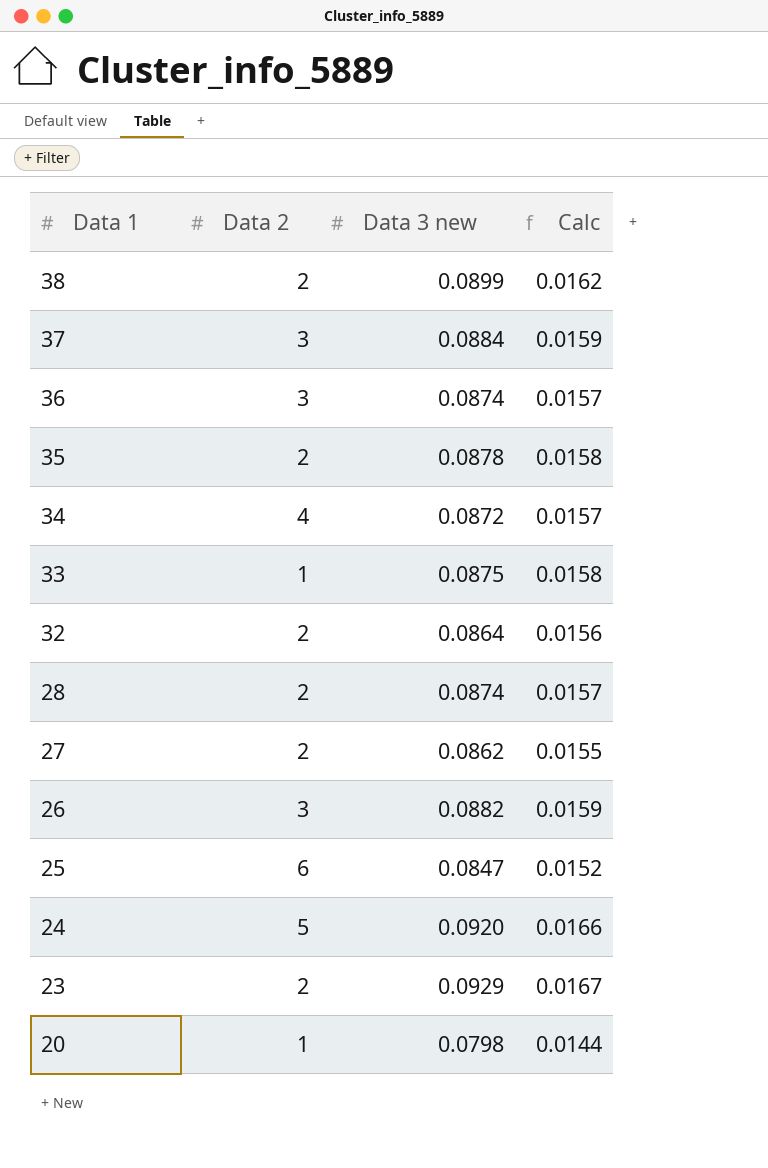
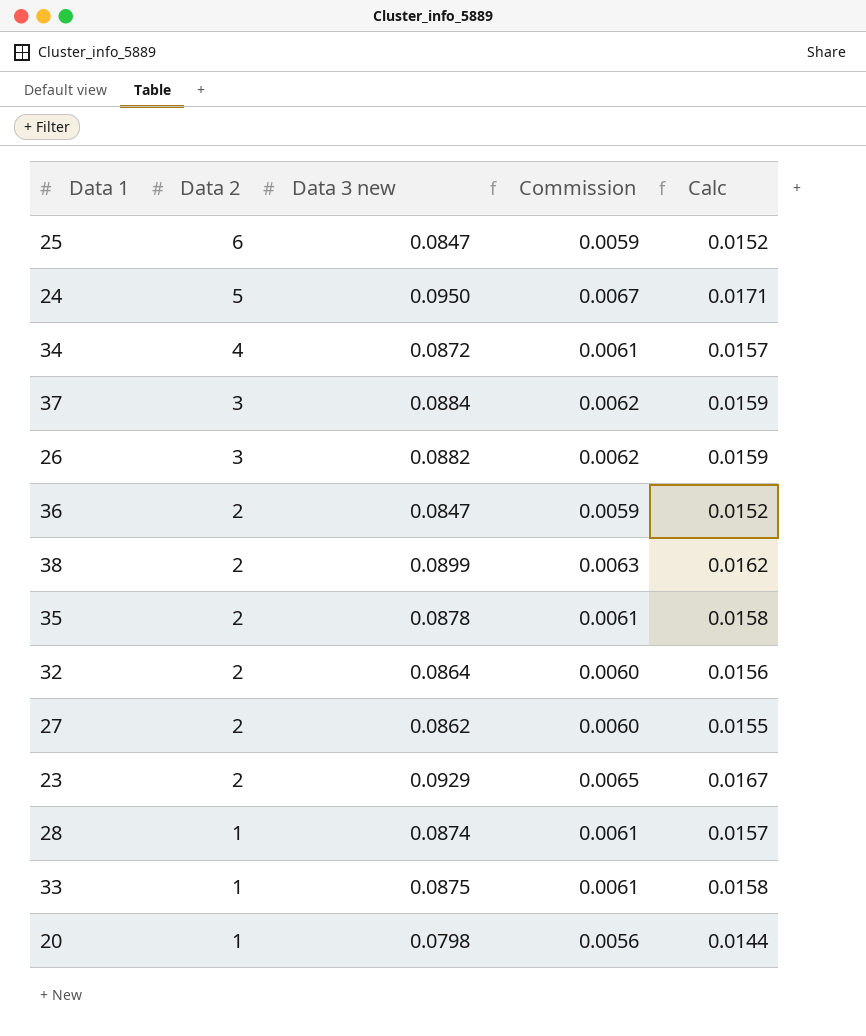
row order: Data 1 descending -> Data 2 descending
column Commission | formula: none -> [Data 3 new] * 0.07
24 | Data 3 new: 0.0920 -> 0.0950
24 | Calc: 0.0166 -> 0.0171
36 | Data 2: 3 -> 2
36 | Data 3 new: 0.0874 -> 0.0847
36 | Calc: 0.0157 -> 0.0152
28 | Data 2: 2 -> 1

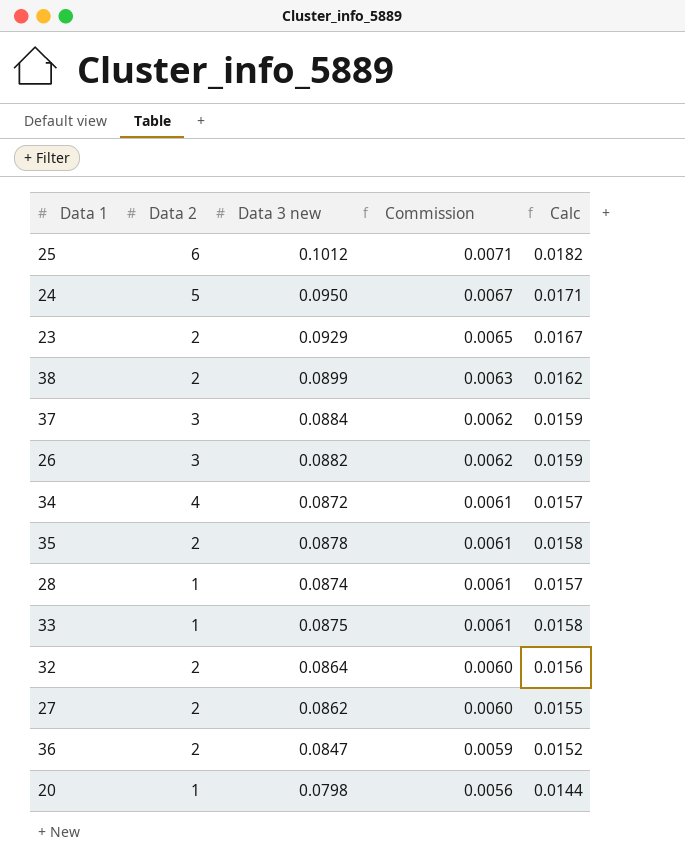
row order: Data 2 descending -> Commission descending
25 | Data 3 new: 0.0847 -> 0.1012
25 | Commission: 0.0059 -> 0.0071
25 | Calc: 0.0152 -> 0.0182

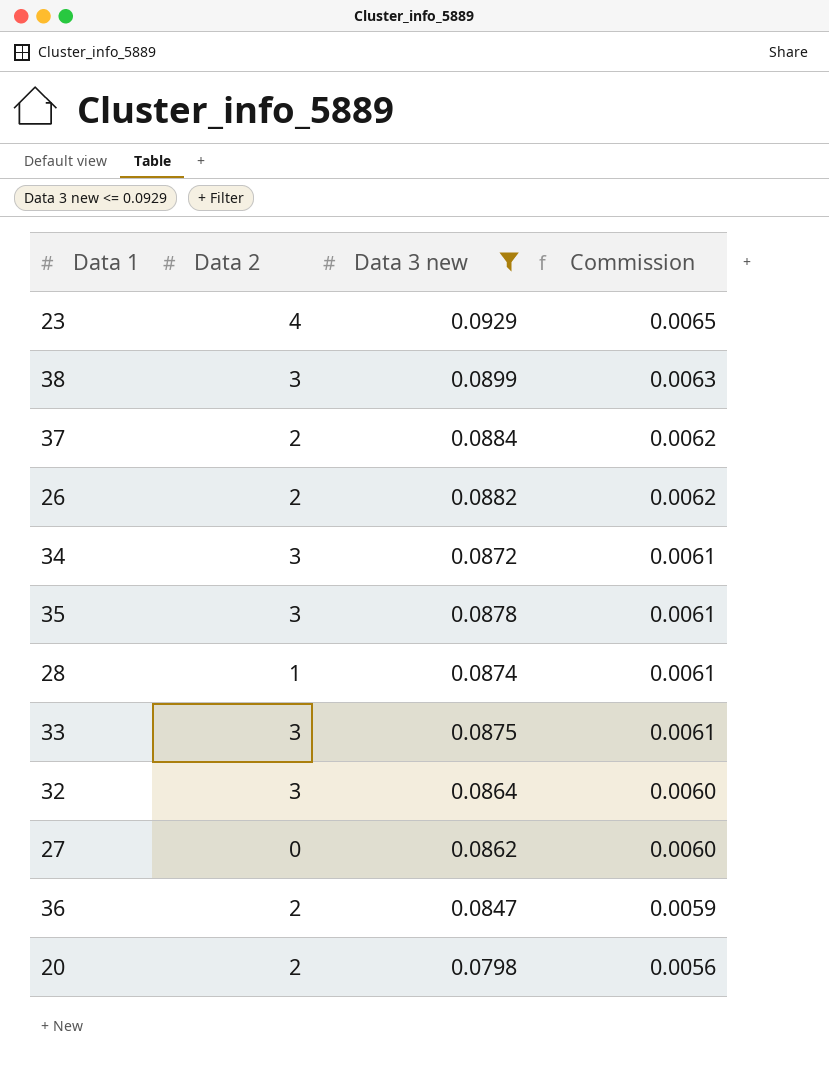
filter: none -> Data 3 new <= 0.0929
column Calc | formula: [Data 3 new] * 0.18 -> none
23 | Data 2: 2 -> 4
38 | Data 2: 2 -> 3
37 | Data 2: 3 -> 2
26 | Data 2: 3 -> 2
34 | Data 2: 4 -> 3
35 | Data 2: 2 -> 3
33 | Data 2: 1 -> 3
32 | Data 2: 2 -> 3
27 | Data 2: 2 -> 0
20 | Data 2: 1 -> 2

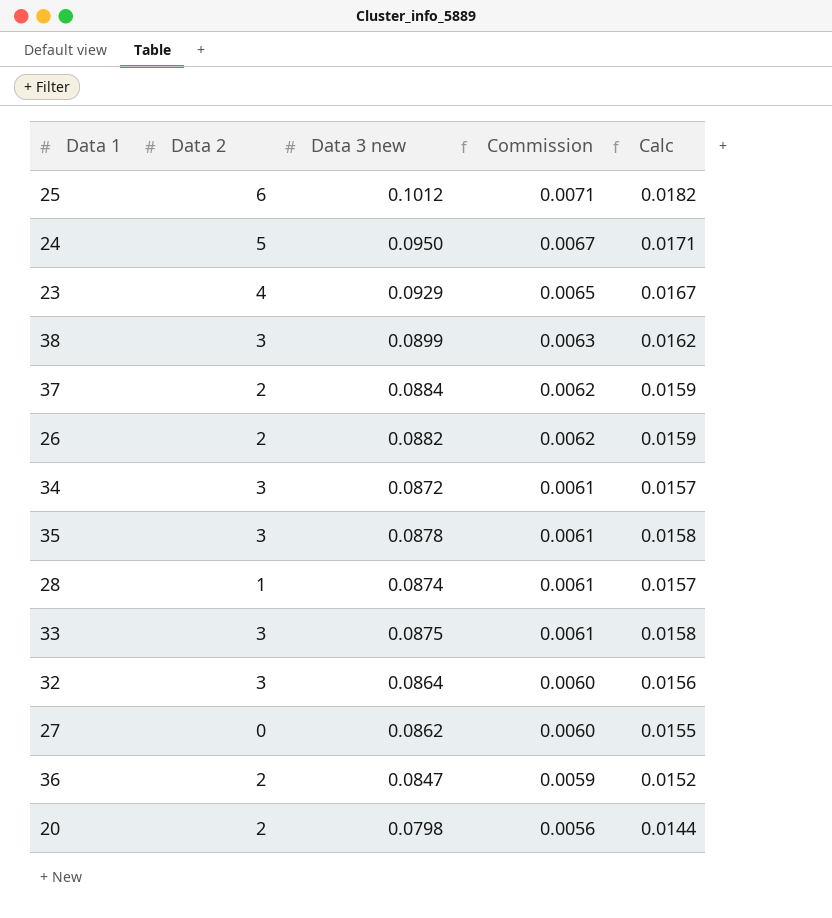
filter: Data 3 new <= 0.0929 -> none
column Calc | formula: none -> [Data 3 new] * 0.18

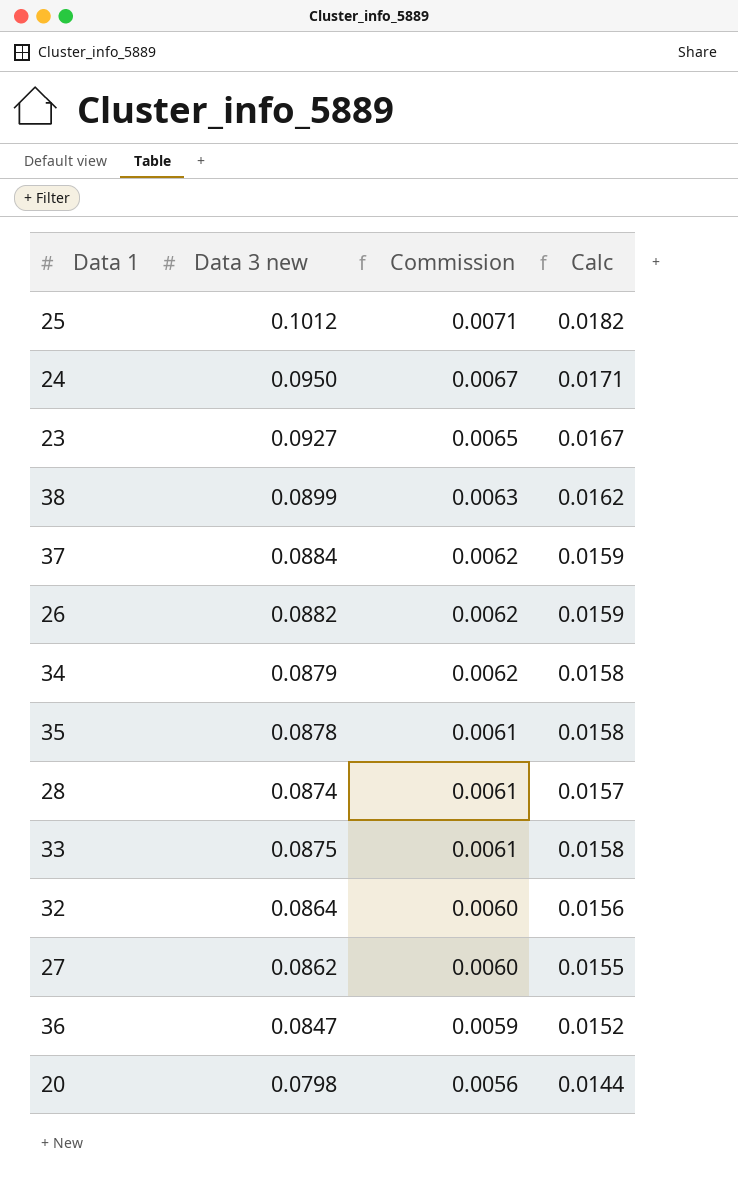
column Data 2 | position: 2 -> none
23 | Data 3 new: 0.0929 -> 0.0927
34 | Data 3 new: 0.0872 -> 0.0879
34 | Commission: 0.0061 -> 0.0062
34 | Calc: 0.0157 -> 0.0158

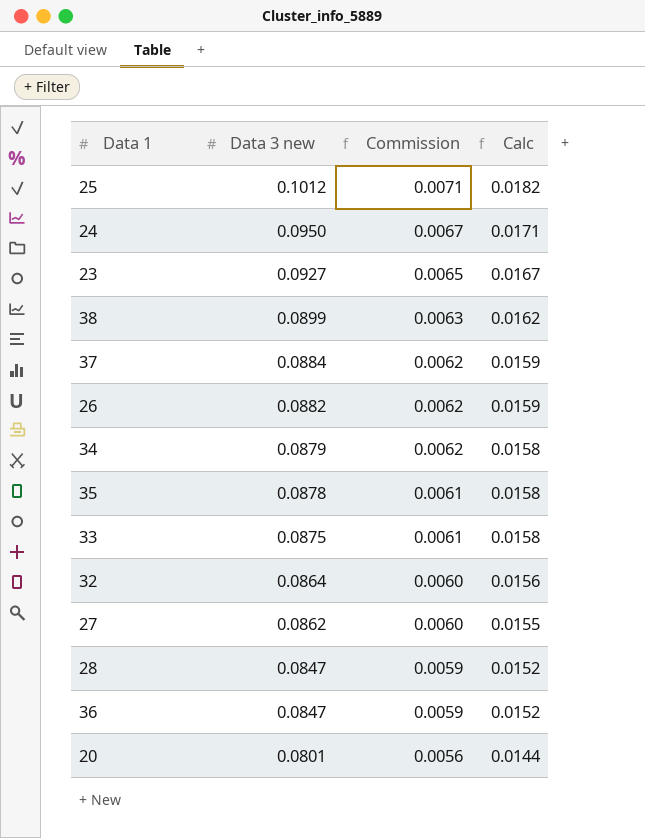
row order: Commission descending -> Data 3 new descending
28 | Data 3 new: 0.0874 -> 0.0847
28 | Commission: 0.0061 -> 0.0059
28 | Calc: 0.0157 -> 0.0152
20 | Data 3 new: 0.0798 -> 0.0801

